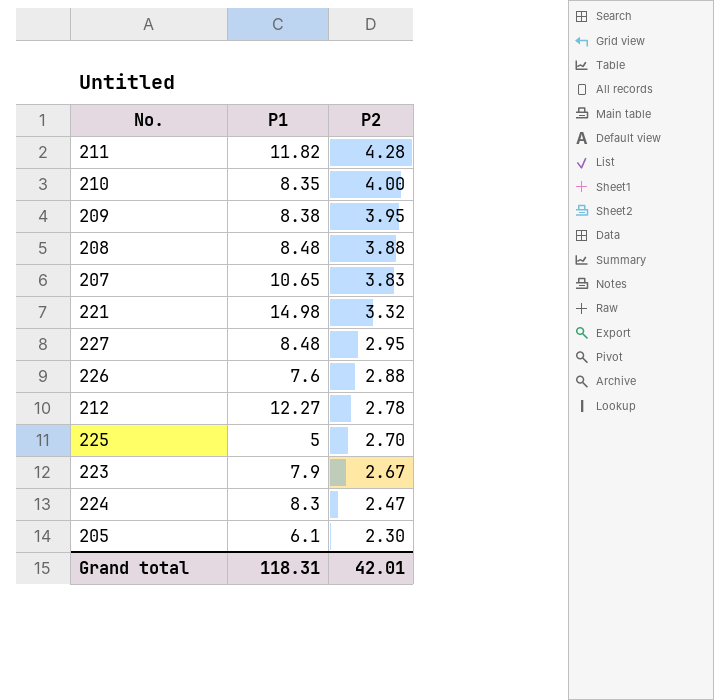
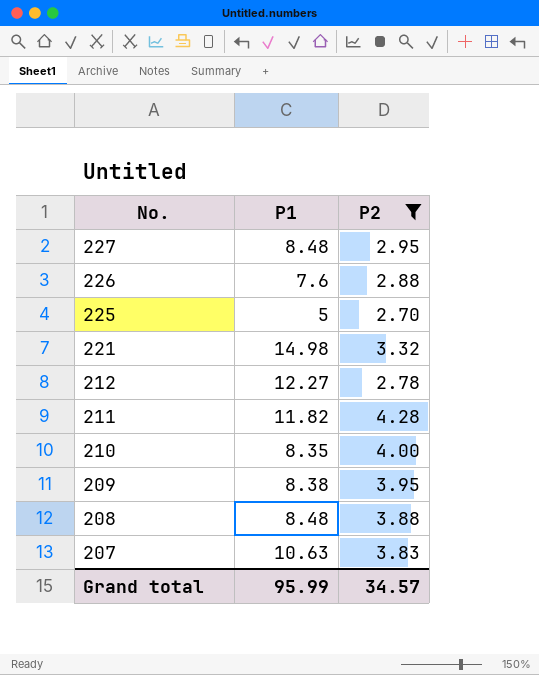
filter: none -> P2 >= 2.70
row order: P2 descending -> No. descending
207 | P1: 10.65 -> 10.63
Grand total | P1: 118.31 -> 95.99
Grand total | P2: 42.01 -> 34.57

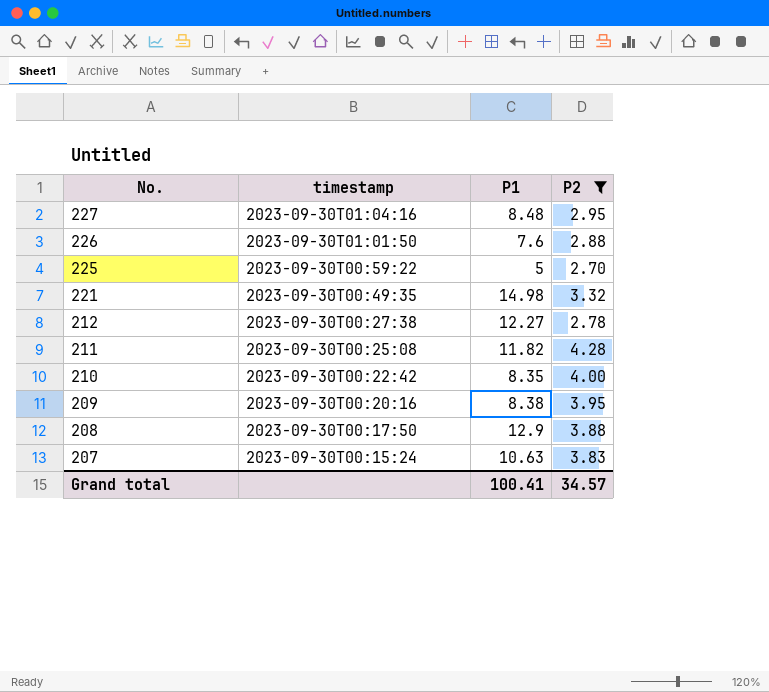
column timestamp | position: none -> 2
208 | P1: 8.48 -> 12.9
Grand total | P1: 95.99 -> 100.41

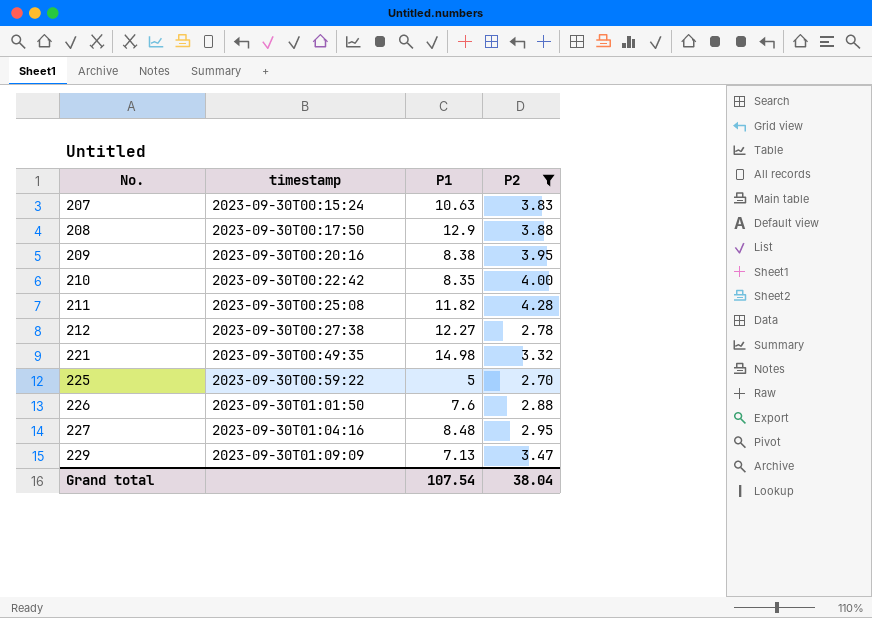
row order: No. descending -> No. ascending
row 229: none -> 2023-09-30T01:09:09 | 7.13 | 3.47
Grand total | P1: 100.41 -> 107.54
Grand total | P2: 34.57 -> 38.04

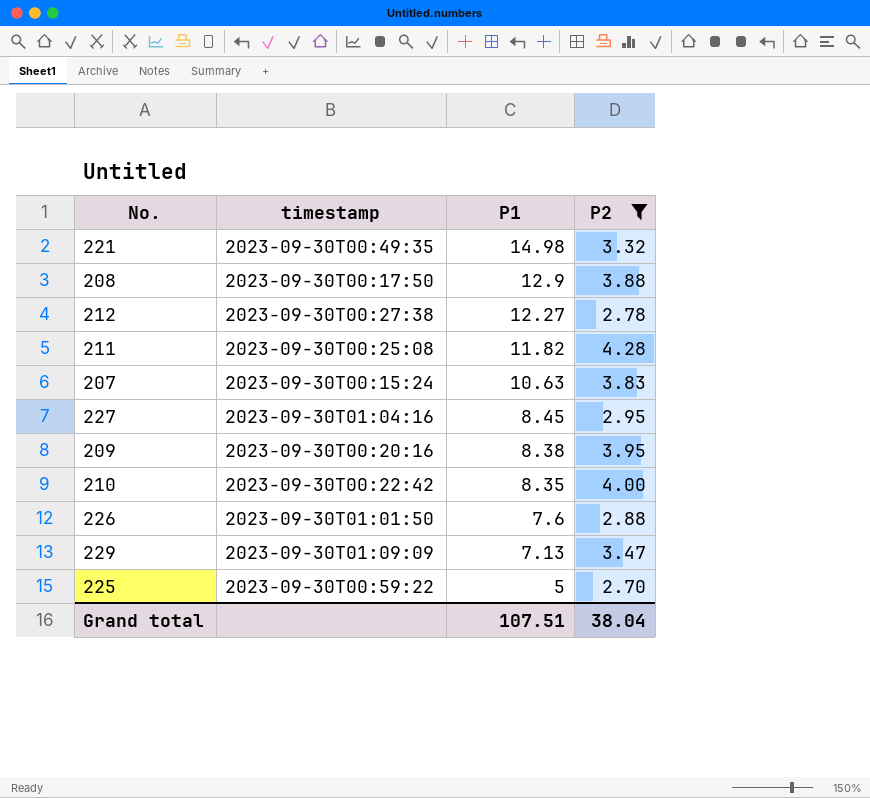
row order: No. ascending -> P1 descending
227 | P1: 8.48 -> 8.45
Grand total | P1: 107.54 -> 107.51

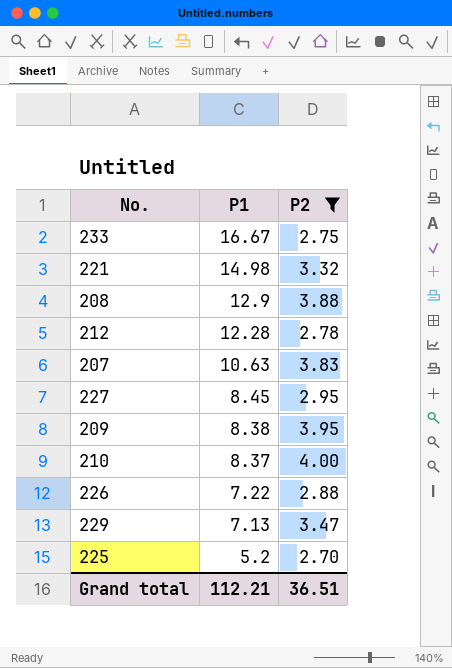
column timestamp | position: 2 -> none
row 211: 2023-09-30T00:25:08 | 11.82 | 4.28 -> none
row 233: none -> 16.67 | 2.75
212 | P1: 12.27 -> 12.28
210 | P1: 8.35 -> 8.37
226 | P1: 7.6 -> 7.22
225 | P1: 5 -> 5.2
Grand total | P1: 107.51 -> 112.21
Grand total | P2: 38.04 -> 36.51

